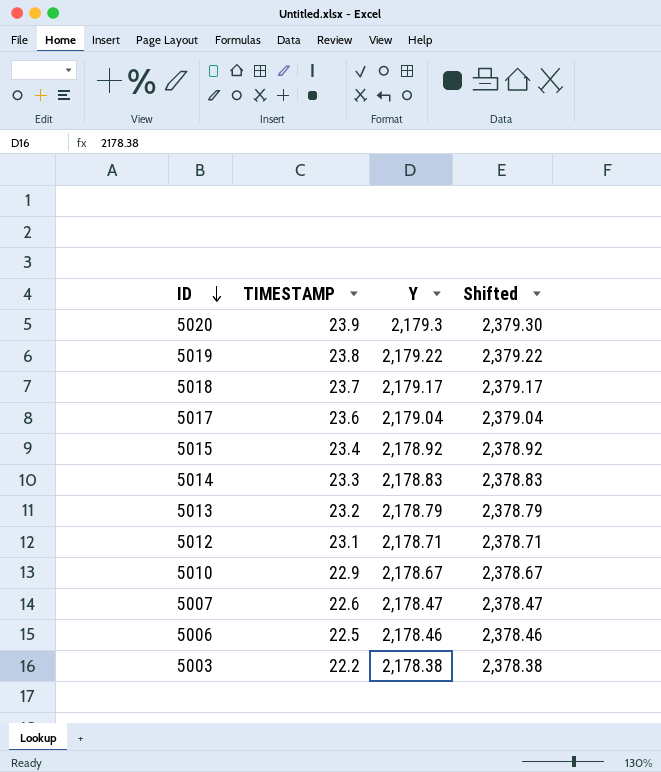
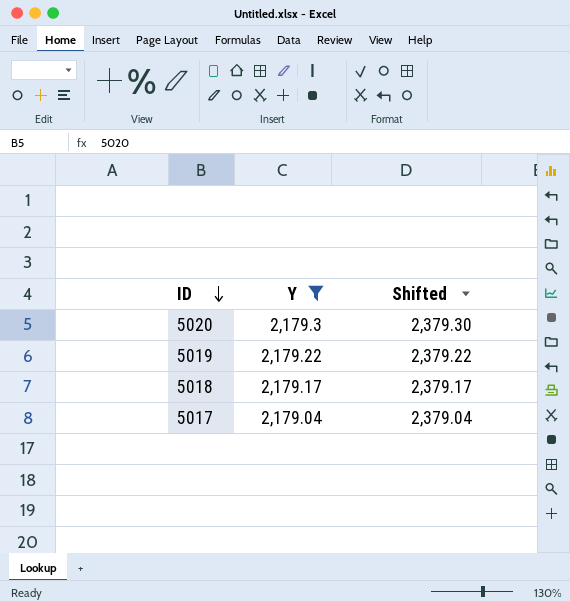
filter: none -> Y >= 2,179.04
column TIMESTAMP | position: 2 -> none

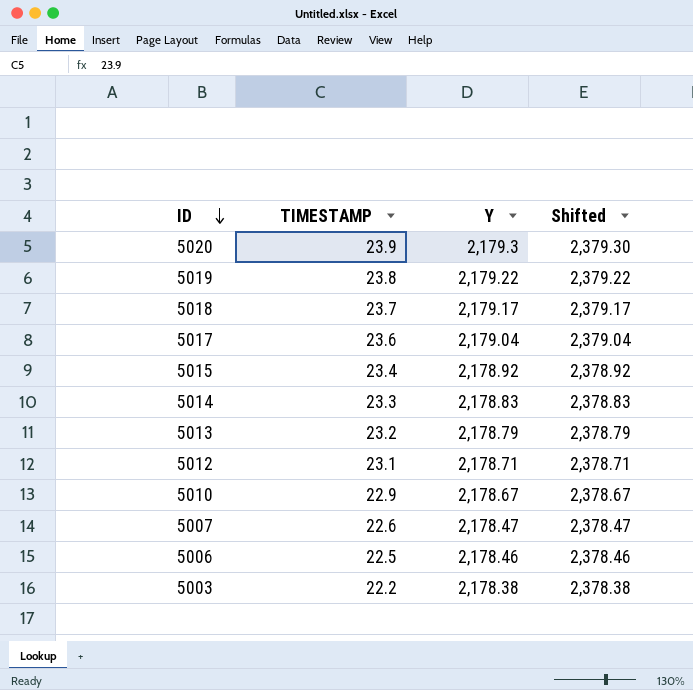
filter: Y >= 2,179.04 -> none
column TIMESTAMP | position: none -> 2

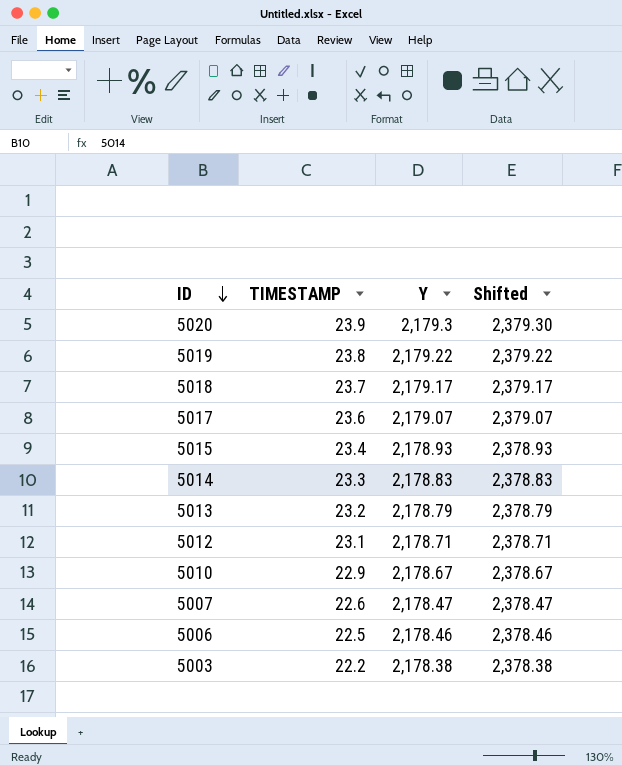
5017 | Y: 2,179.04 -> 2,179.07
5017 | Shifted: 2,379.04 -> 2,379.07
5015 | Y: 2,178.92 -> 2,178.93
5015 | Shifted: 2,378.92 -> 2,378.93

